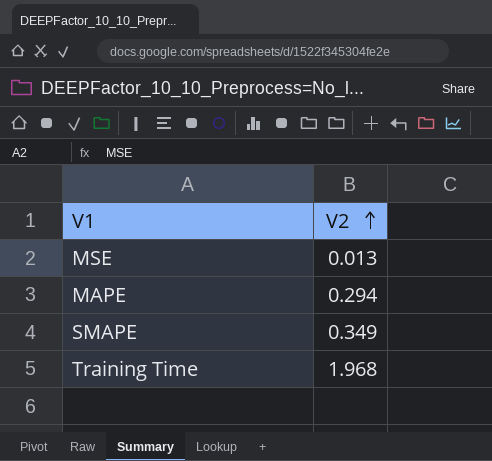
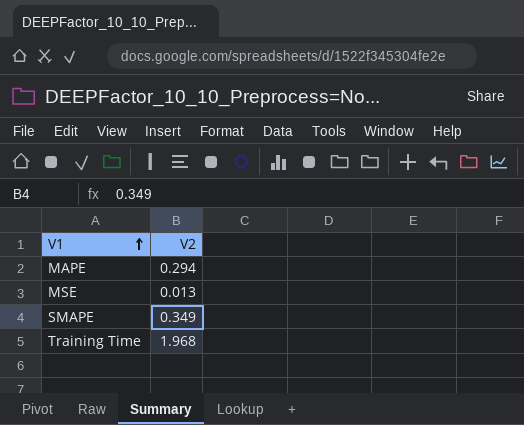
row order: V2 ascending -> V1 ascending

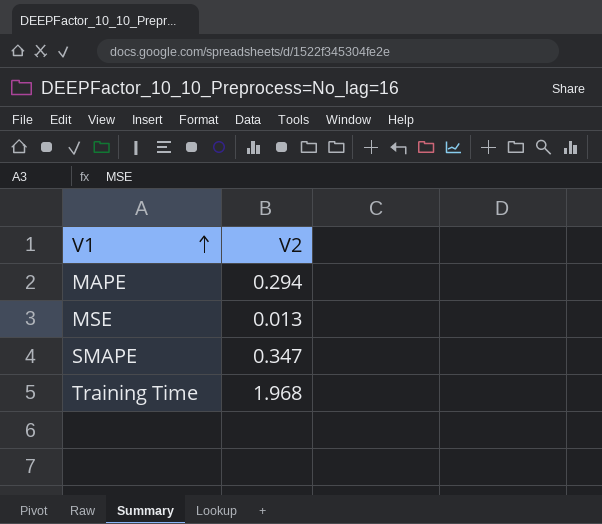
SMAPE | V2: 0.349 -> 0.347

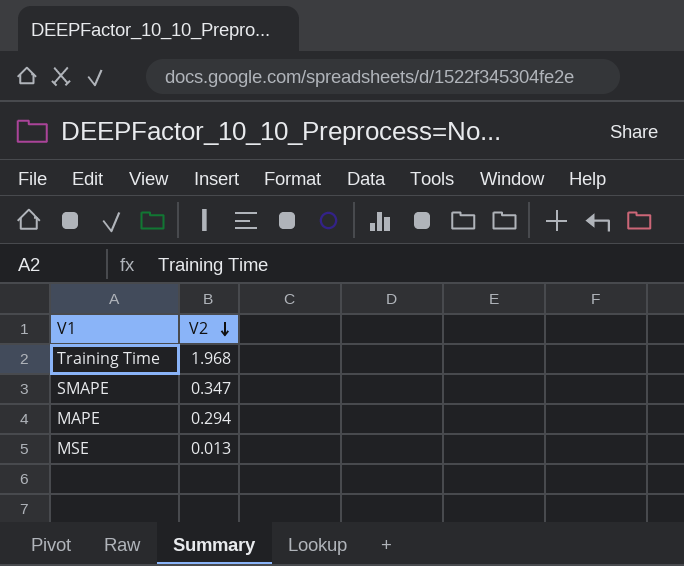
row order: V1 ascending -> V2 descending

